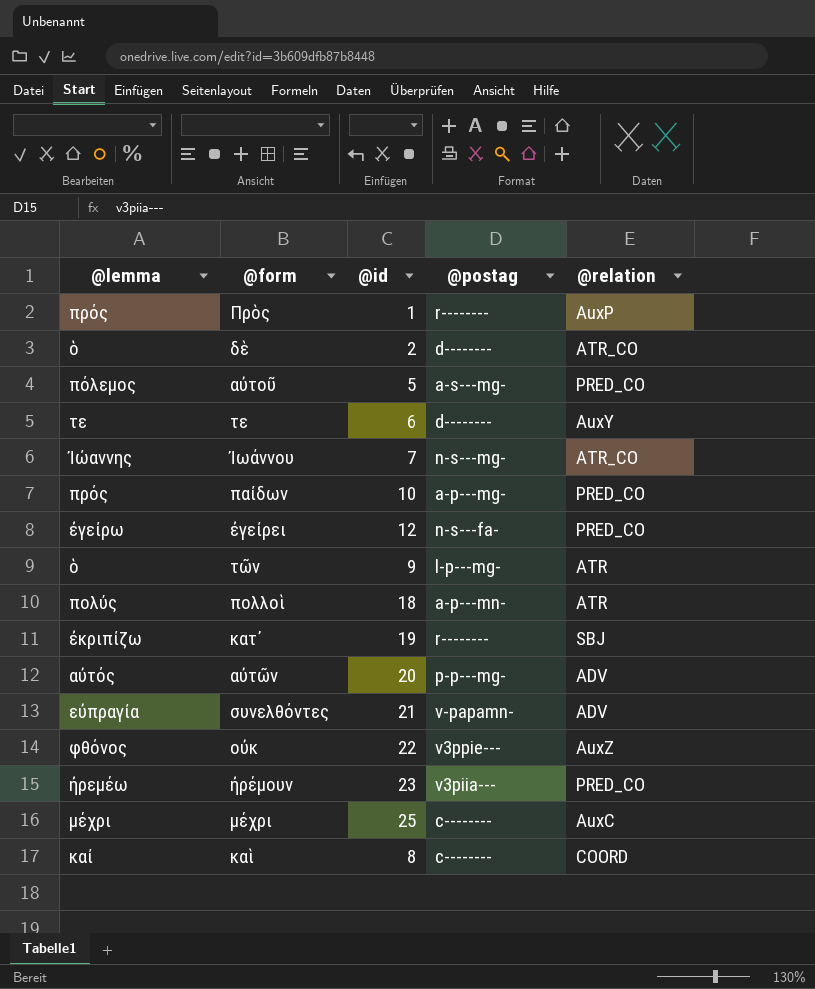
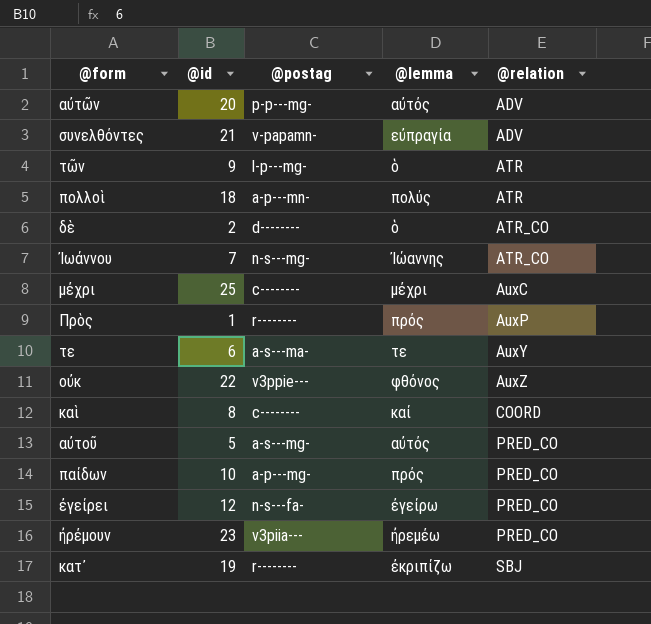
row order: none -> @relation ascending
column @lemma | position: 1 -> 4
τε | @postag: d-------- -> a-s---ma-
αὐτοῦ | @lemma: πόλεμος -> αὐτός

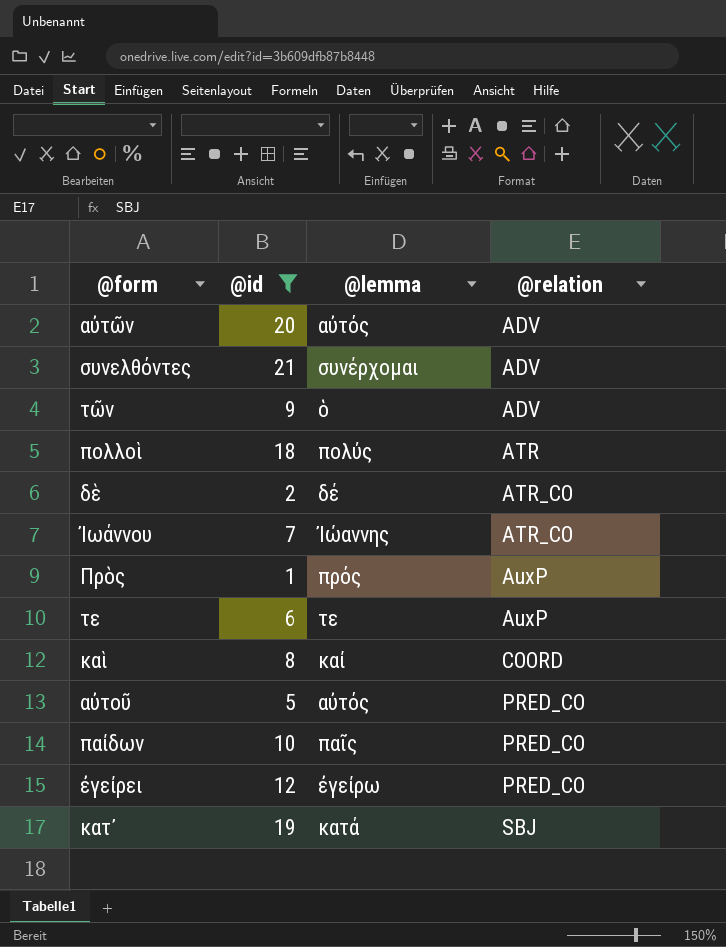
filter: none -> @id <= 21
column @postag | position: 3 -> none
συνελθόντες | @lemma: εὐπραγία -> συνέρχομαι
τῶν | @relation: ATR -> ADV
δὲ | @lemma: ὁ -> δέ
τε | @relation: AuxY -> AuxP
παίδων | @lemma: πρός -> παῖς
κατ᾽ | @lemma: ἐκριπίζω -> κατά

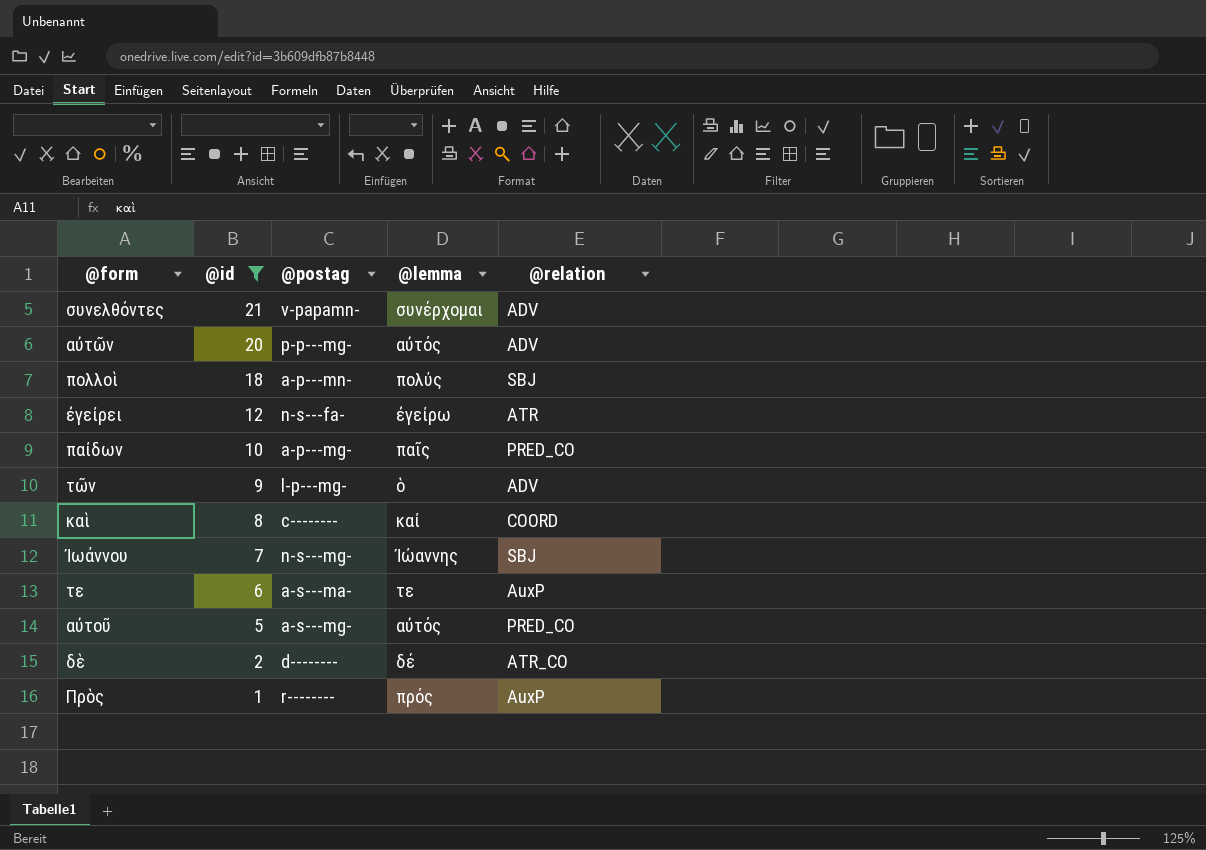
row order: @relation ascending -> @id descending
column @postag | position: none -> 3
row κατ᾽: 19 | κατά | SBJ -> none
πολλοὶ | @relation: ATR -> SBJ
ἐγείρει | @relation: PRED_CO -> ATR
Ἰωάννου | @relation: ATR_CO -> SBJ

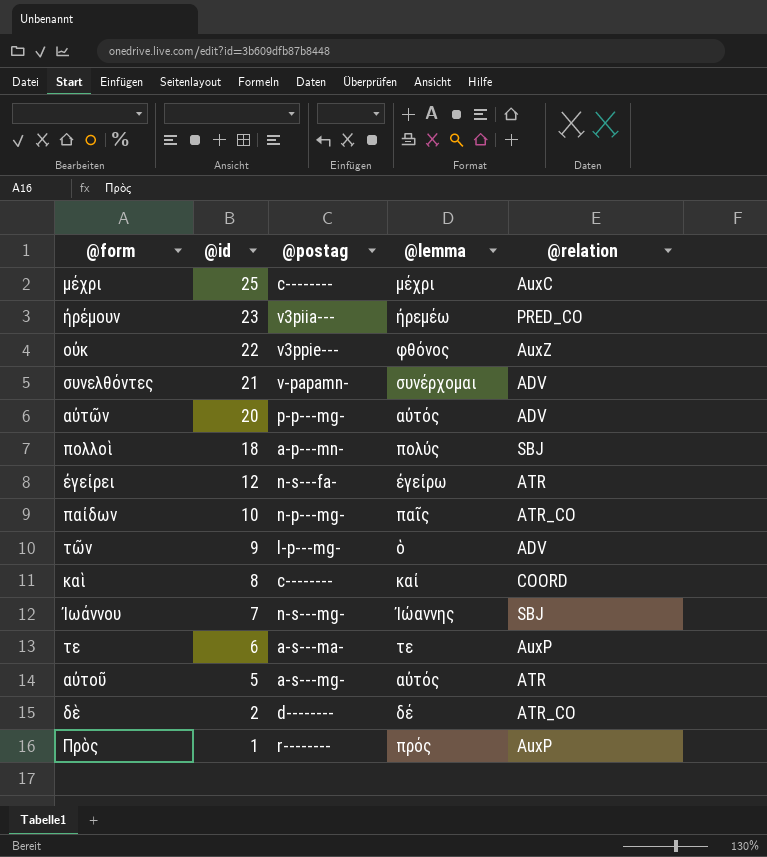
filter: @id <= 21 -> none
παίδων | @postag: a-p---mg- -> n-p---mg-
παίδων | @relation: PRED_CO -> ATR_CO
αὐτοῦ | @relation: PRED_CO -> ATR

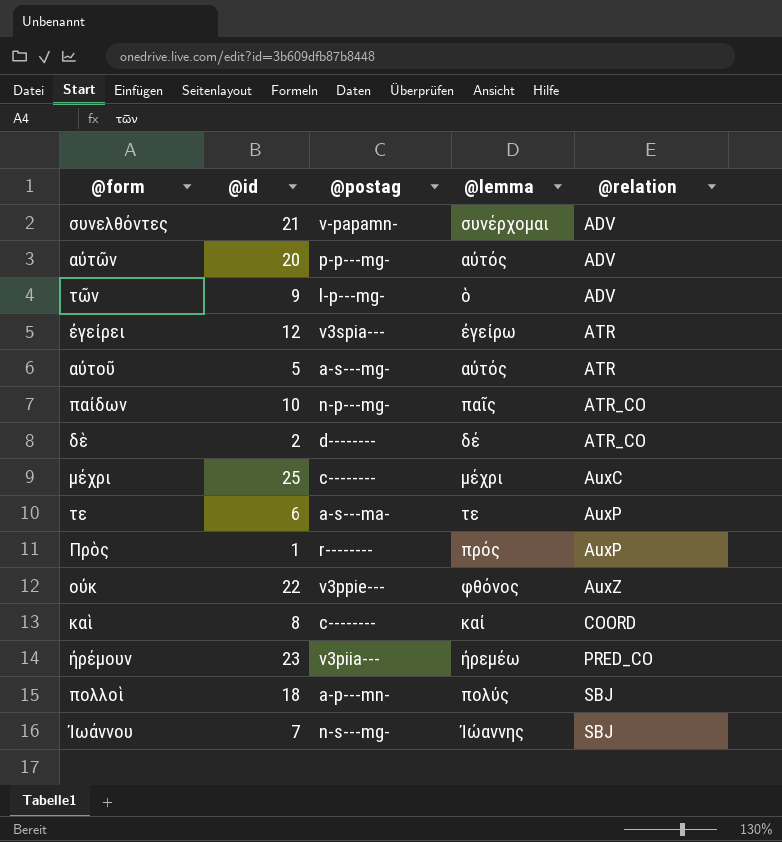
row order: @id descending -> @relation ascending
ἐγείρει | @postag: n-s---fa- -> v3spia---

